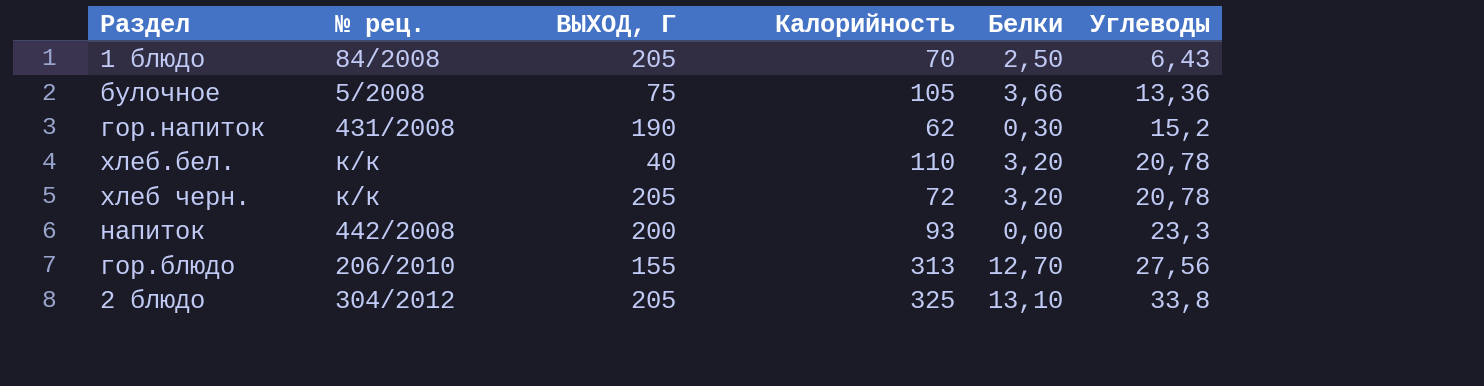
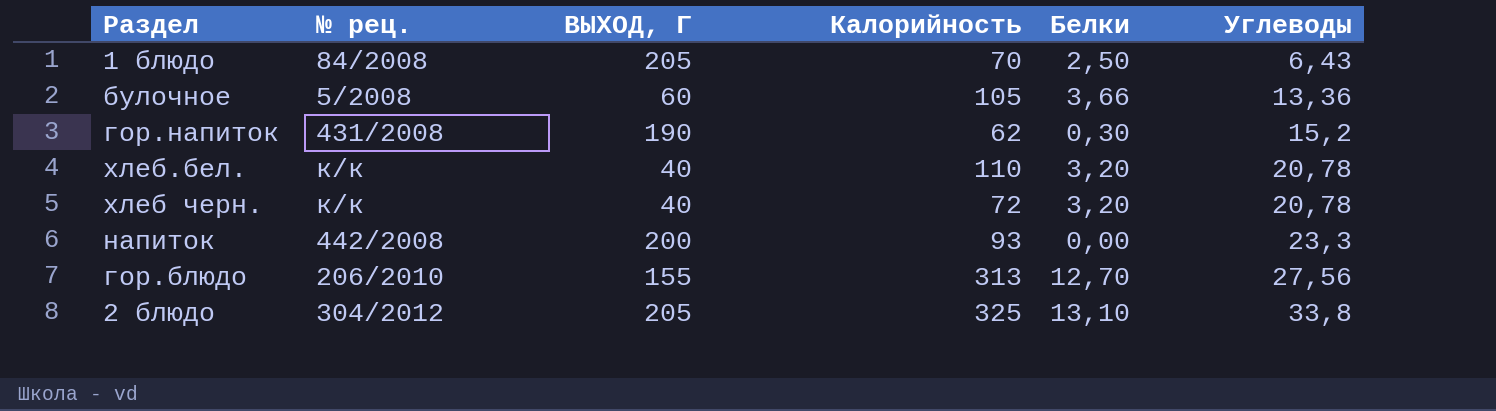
булочное | ВЫХОД, Г: 75 -> 60
хлеб черн. | ВЫХОД, Г: 205 -> 40

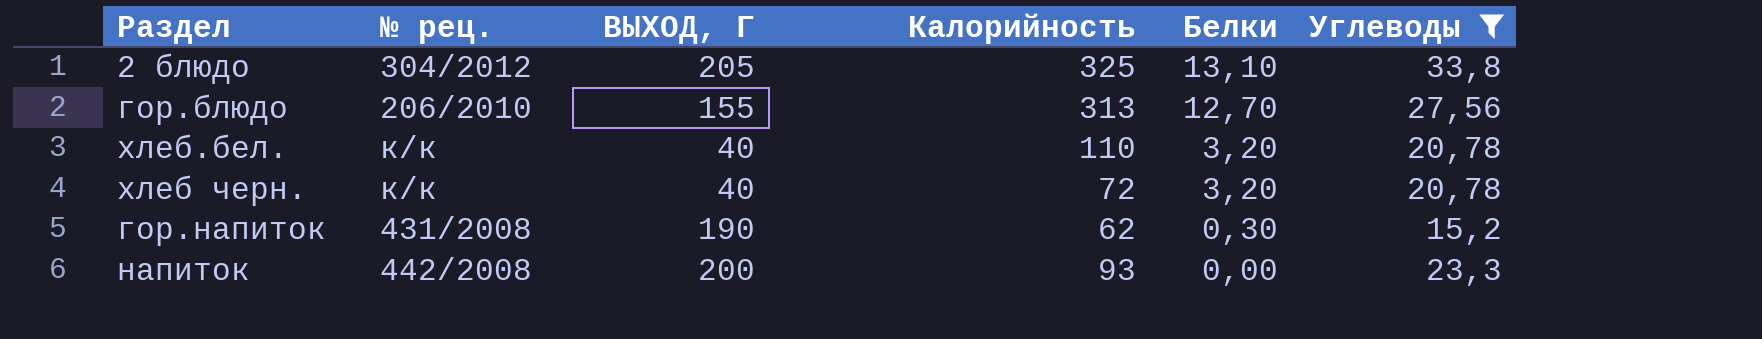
filter: none -> Углеводы >= 15,2
row order: Углеводы ascending -> Белки descending

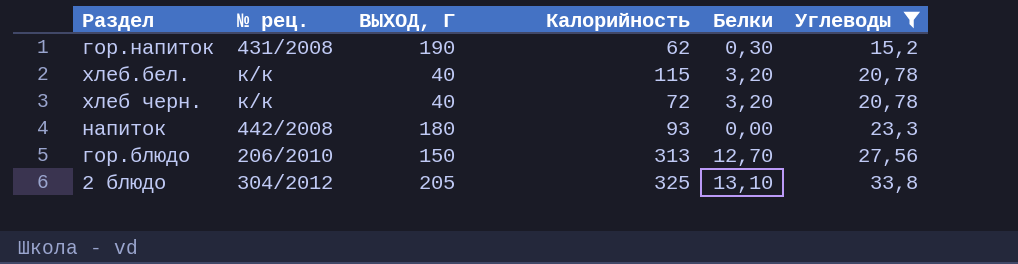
row order: Белки descending -> Углеводы ascending
хлеб.бел. | Калорийность: 110 -> 115
напиток | ВЫХОД, Г: 200 -> 180
гор.блюдо | ВЫХОД, Г: 155 -> 150

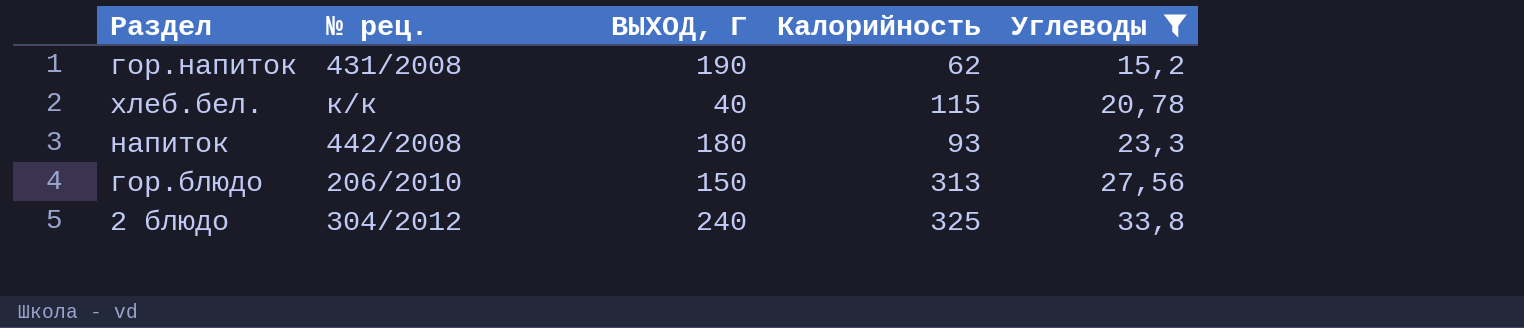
column Белки | position: 5 -> none
row хлеб черн.: к/к | 40 | 72 | 3,20 | 20,78 -> none
2 блюдо | ВЫХОД, Г: 205 -> 240

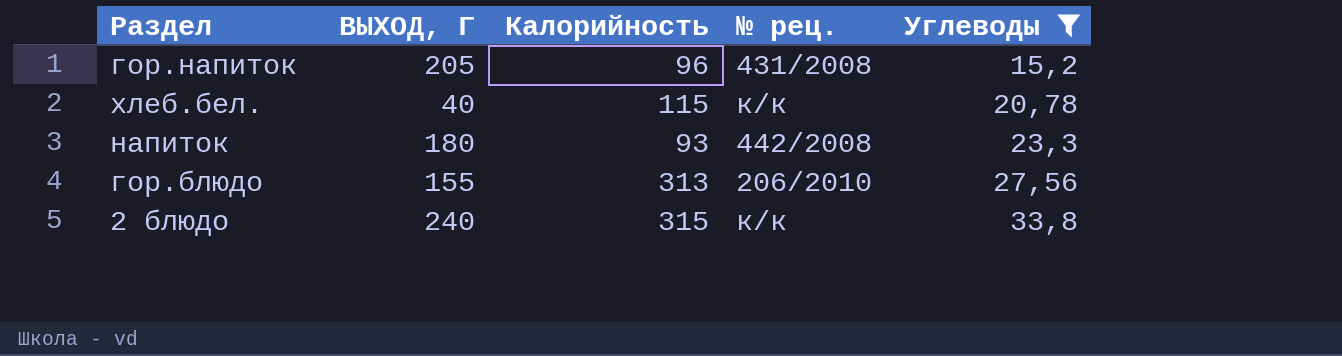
column № рец. | position: 2 -> 4
гор.напиток | ВЫХОД, Г: 190 -> 205
гор.напиток | Калорийность: 62 -> 96
гор.блюдо | ВЫХОД, Г: 150 -> 155
2 блюдо | Калорийность: 325 -> 315
2 блюдо | № рец.: 304/2012 -> к/к

